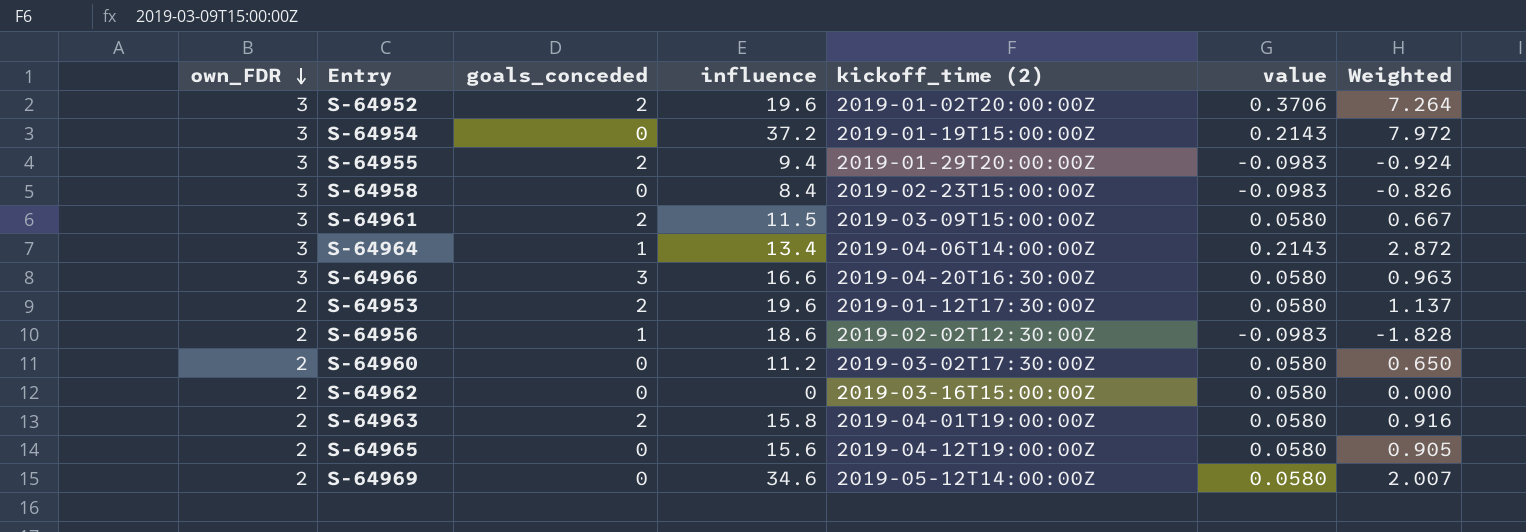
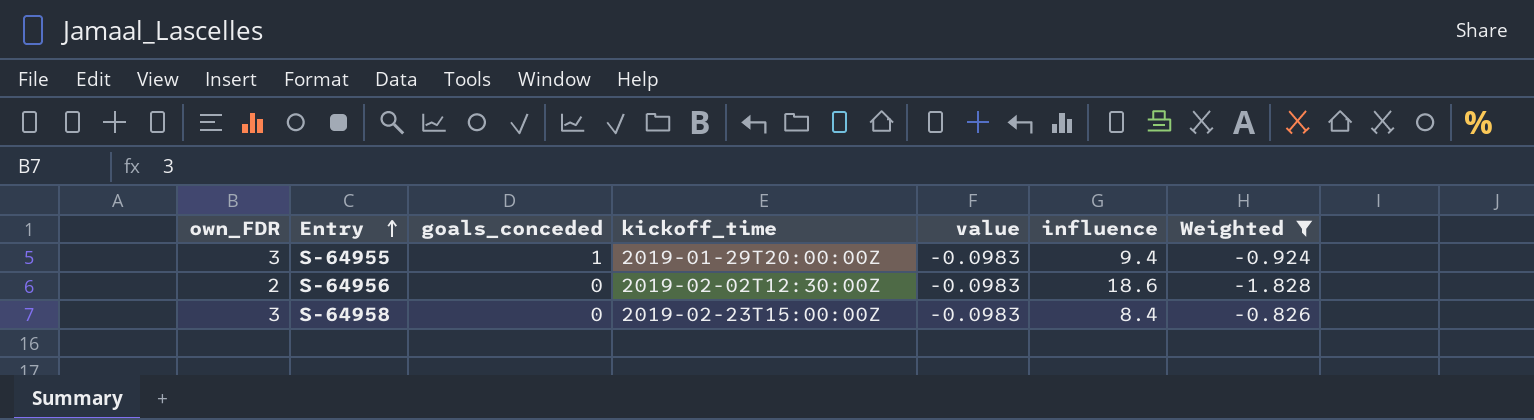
filter: none -> Weighted <= -0.826
row order: own_FDR descending -> Entry ascending
column name: kickoff_time (2) -> kickoff_time
column influence | position: 4 -> 6
S-64955 | goals_conceded: 2 -> 1
S-64956 | goals_conceded: 1 -> 0

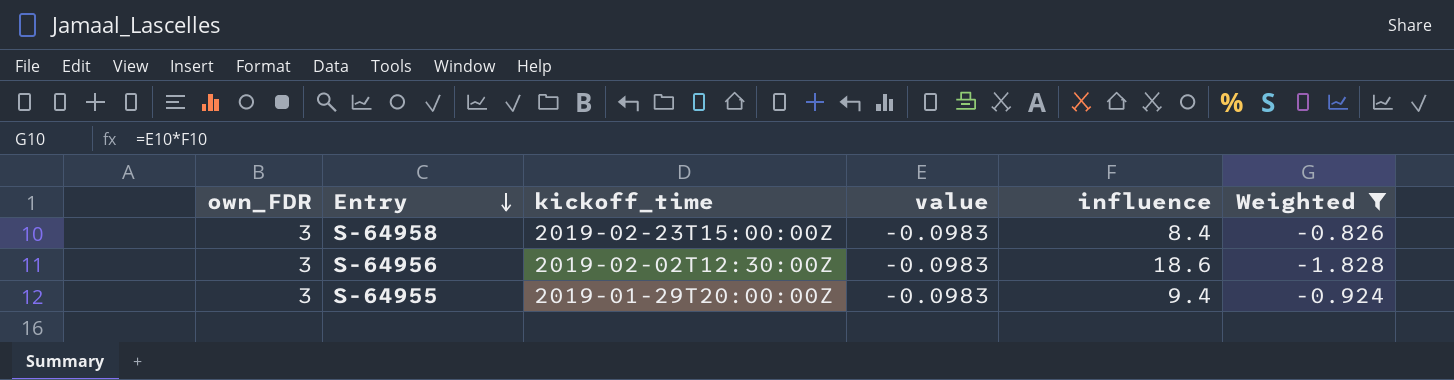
row order: Entry ascending -> Entry descending
column goals_conceded | position: 3 -> none
S-64956 | own_FDR: 2 -> 3

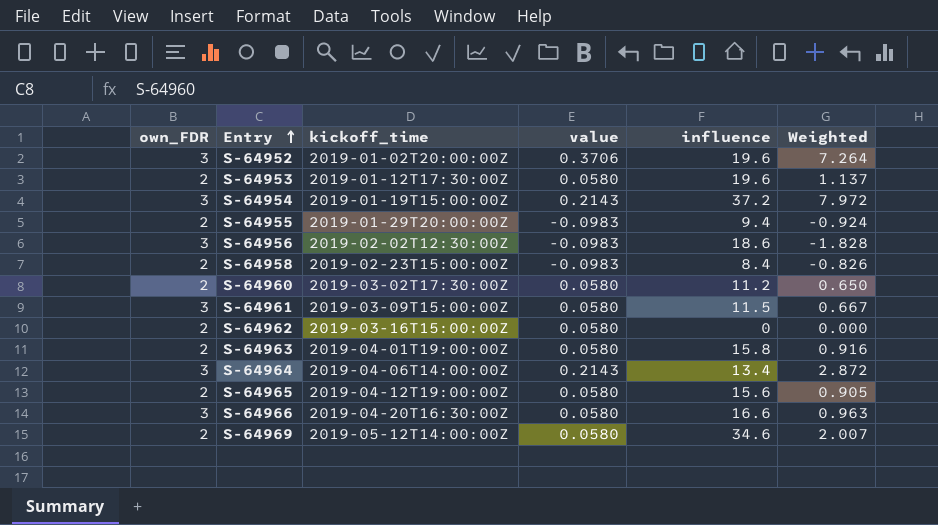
filter: Weighted <= -0.826 -> none
row order: Entry descending -> Entry ascending
S-64955 | own_FDR: 3 -> 2
S-64958 | own_FDR: 3 -> 2

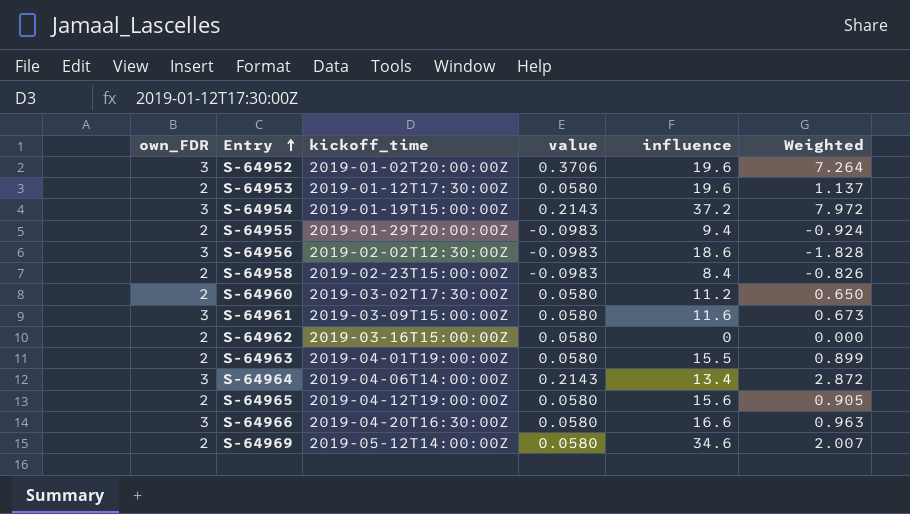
S-64961 | influence: 11.5 -> 11.6
S-64961 | Weighted: 0.667 -> 0.673
S-64963 | influence: 15.8 -> 15.5
S-64963 | Weighted: 0.916 -> 0.899

